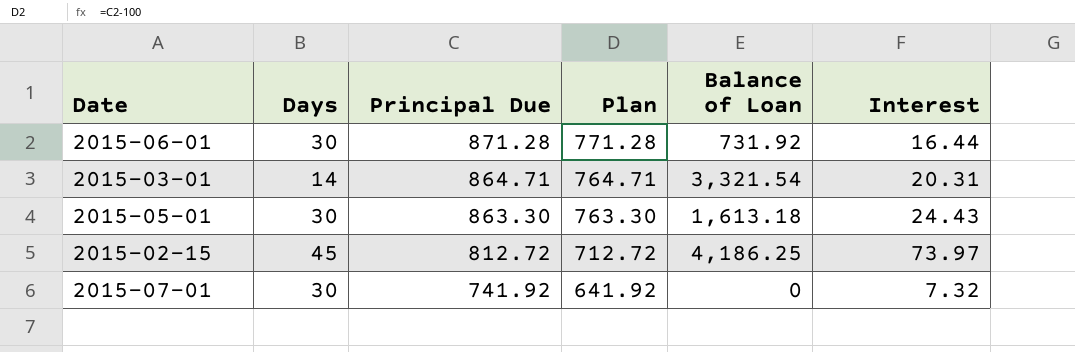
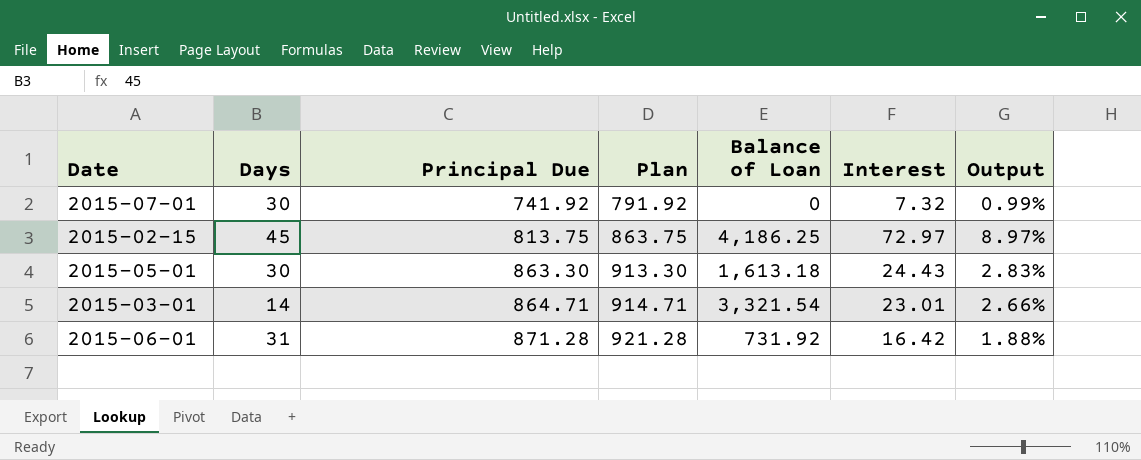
row order: Principal Due descending -> Principal Due ascending
column Plan | formula: [Principal Due] - 100 -> [Principal Due] + 50
column Output | formula: none -> [Interest] / [Principal Due]
2015-02-15 | Principal Due: 812.72 -> 813.75
2015-02-15 | Interest: 73.97 -> 72.97
2015-03-01 | Interest: 20.31 -> 23.01
2015-06-01 | Days: 30 -> 31
2015-06-01 | Interest: 16.44 -> 16.42

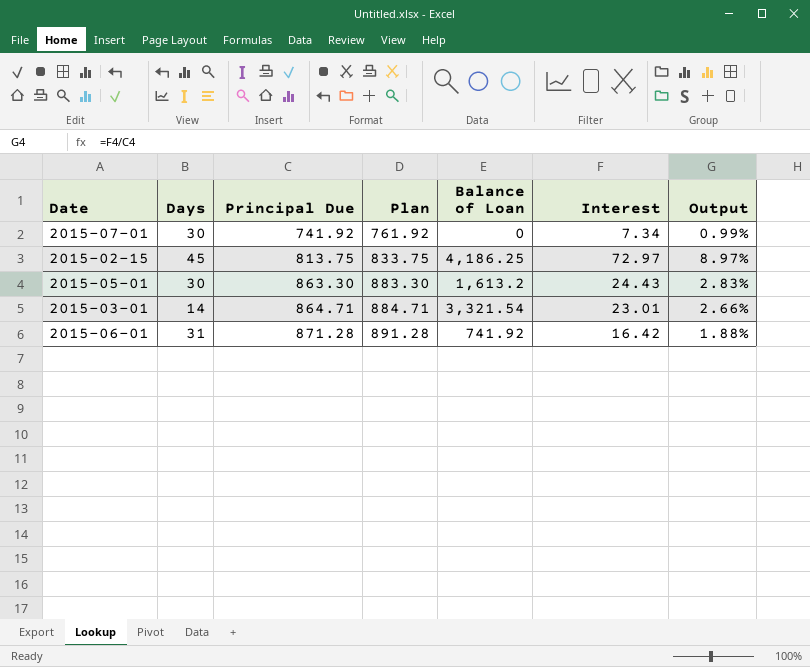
column Plan | formula: [Principal Due] + 50 -> [Principal Due] + 20
2015-07-01 | Interest: 7.32 -> 7.34
2015-05-01 | Balance of Loan: 1,613.18 -> 1,613.2
2015-06-01 | Balance of Loan: 731.92 -> 741.92

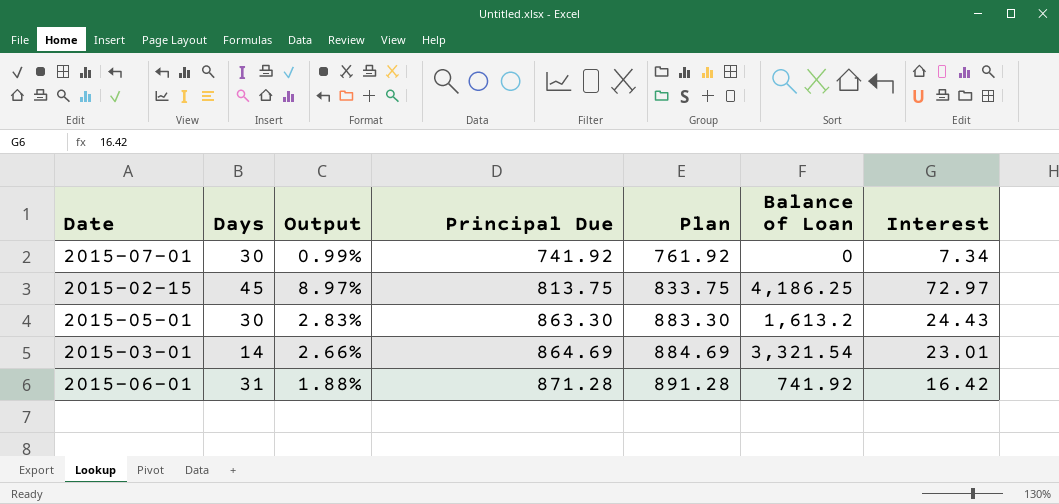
column Output | position: 7 -> 3
2015-03-01 | Principal Due: 864.71 -> 864.69
2015-03-01 | Plan: 884.71 -> 884.69

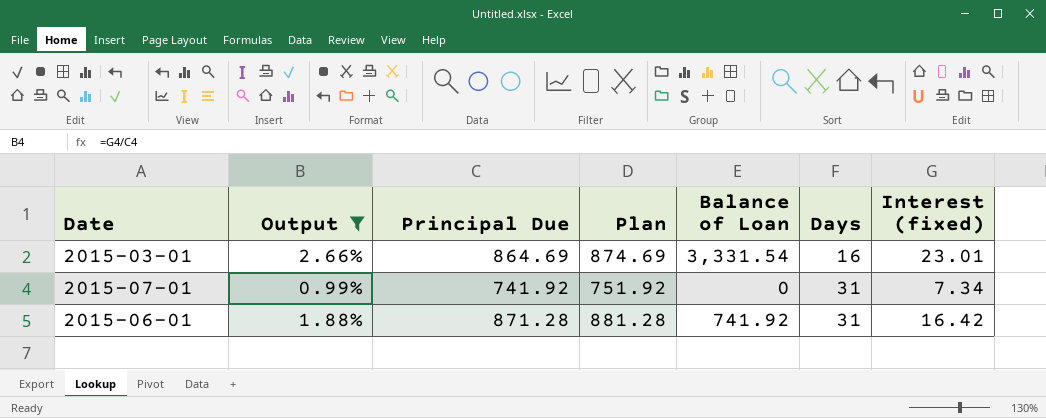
filter: none -> Output <= 2.66%
row order: Principal Due ascending -> Days ascending
column Plan | formula: [Principal Due] + 20 -> [Principal Due] + 10
column Days | position: 2 -> 6
column name: Interest -> Interest (fixed)
2015-03-01 | Balance of Loan: 3,321.54 -> 3,331.54
2015-03-01 | Days: 14 -> 16
2015-07-01 | Days: 30 -> 31

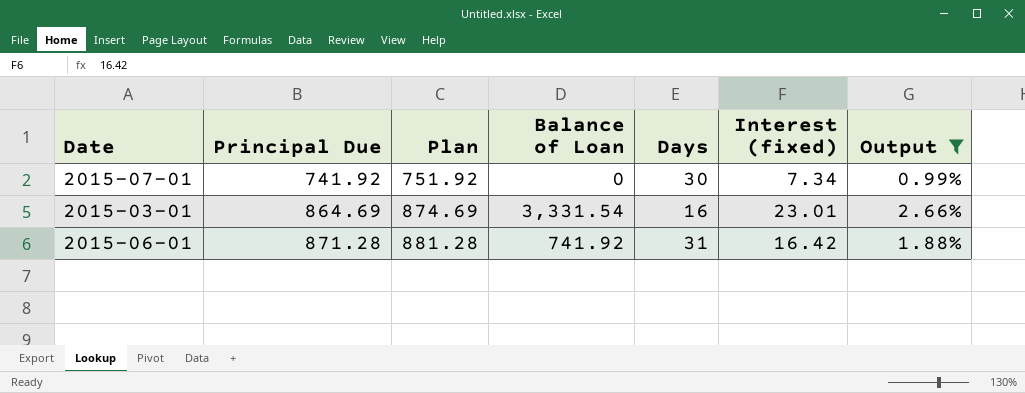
row order: Days ascending -> Principal Due ascending
column Output | position: 2 -> 7
2015-07-01 | Days: 31 -> 30

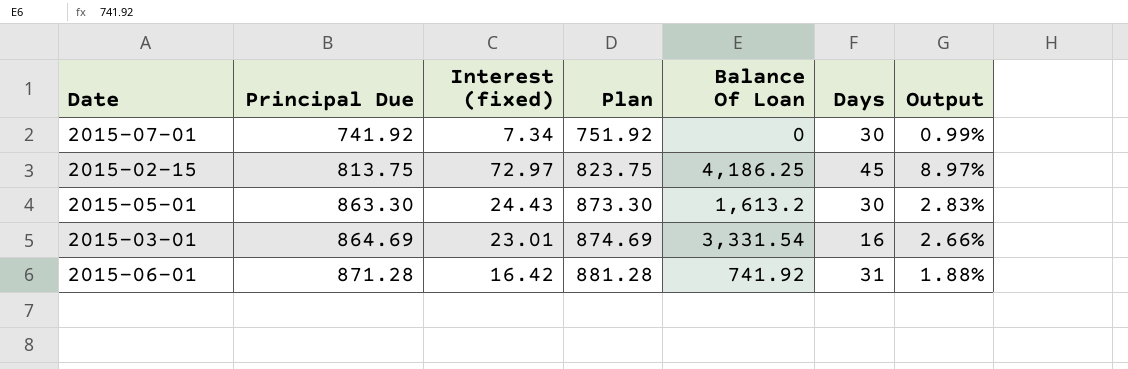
filter: Output <= 2.66% -> none
column Interest (fixed) | position: 6 -> 3
column name: Balance of Loan -> Balance Of Loan

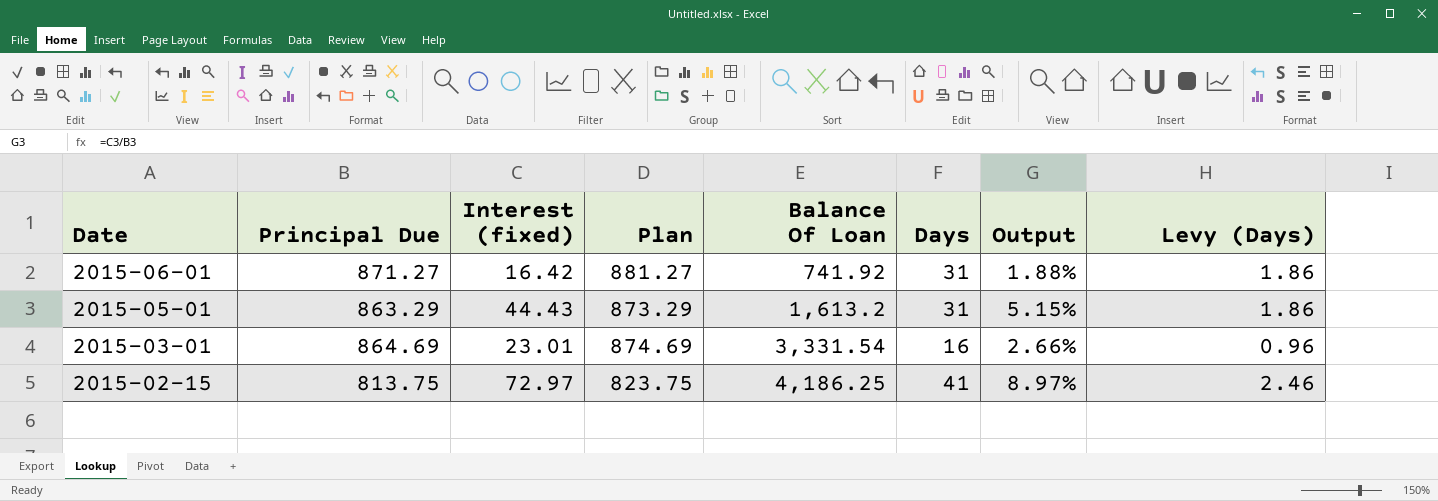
row order: Principal Due ascending -> Date descending
column Levy (Days) | formula: none -> [Days] * 0.06
row 2015-07-01: 741.92 | 7.34 | 751.92 | 0 | 30 | 0.99% -> none
2015-06-01 | Principal Due: 871.28 -> 871.27
2015-06-01 | Plan: 881.28 -> 881.27
2015-05-01 | Principal Due: 863.30 -> 863.29
2015-05-01 | Interest (fixed): 24.43 -> 44.43
2015-05-01 | Plan: 873.30 -> 873.29
2015-05-01 | Days: 30 -> 31
2015-05-01 | Output: 2.83% -> 5.15%
2015-02-15 | Days: 45 -> 41

